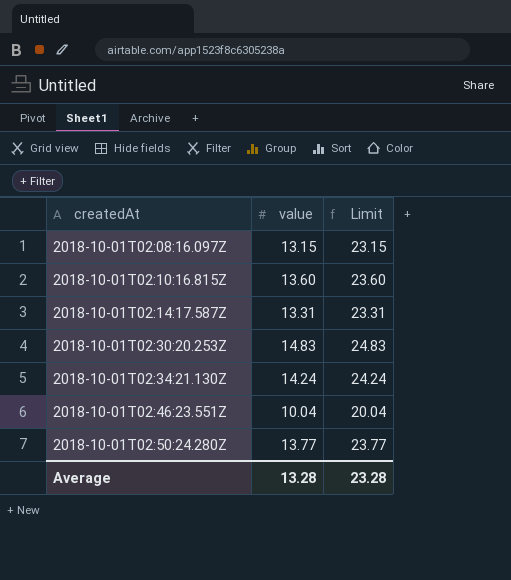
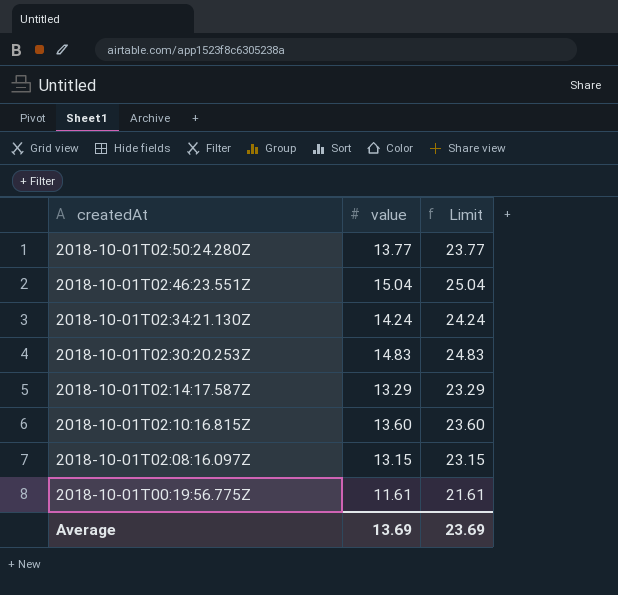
row order: createdAt ascending -> createdAt descending
2018-10-01T02:46:23.551Z | value: 10.04 -> 15.04
2018-10-01T02:46:23.551Z | Limit: 20.04 -> 25.04
2018-10-01T02:14:17.587Z | value: 13.31 -> 13.29
2018-10-01T02:14:17.587Z | Limit: 23.31 -> 23.29
row 2018-10-01T00:19:56.775Z: none -> 11.61 | 21.61
Average | value: 13.28 -> 13.69
Average | Limit: 23.28 -> 23.69

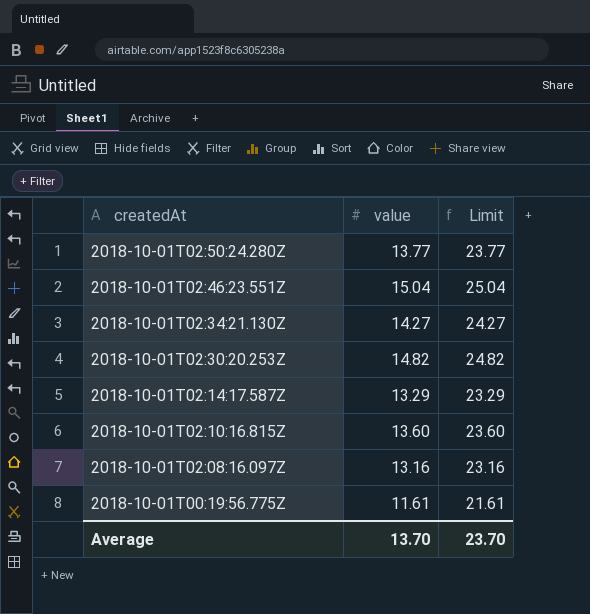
2018-10-01T02:34:21.130Z | value: 14.24 -> 14.27
2018-10-01T02:34:21.130Z | Limit: 24.24 -> 24.27
2018-10-01T02:30:20.253Z | value: 14.83 -> 14.82
2018-10-01T02:30:20.253Z | Limit: 24.83 -> 24.82
2018-10-01T02:08:16.097Z | value: 13.15 -> 13.16
2018-10-01T02:08:16.097Z | Limit: 23.15 -> 23.16
Average | value: 13.69 -> 13.70
Average | Limit: 23.69 -> 23.70

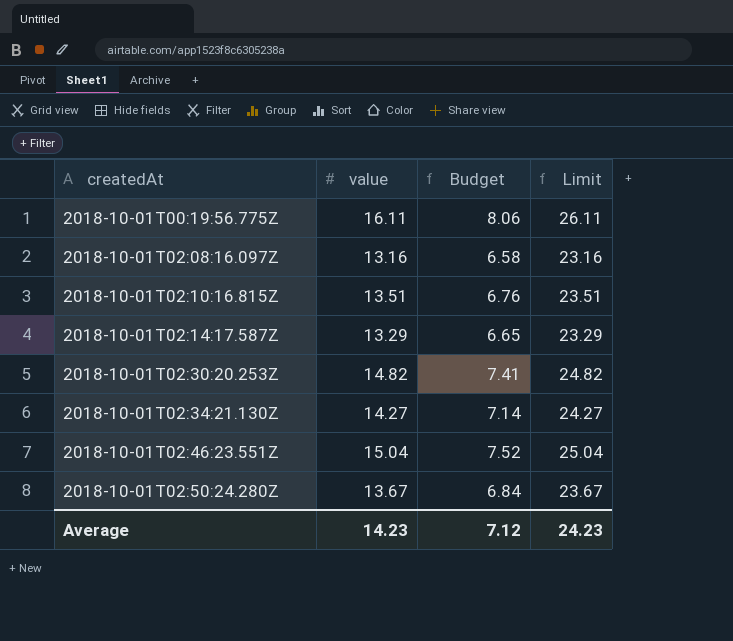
row order: createdAt descending -> createdAt ascending
column Budget | formula: none -> [value] * 0.5
2018-10-01T00:19:56.775Z | value: 11.61 -> 16.11
2018-10-01T00:19:56.775Z | Limit: 21.61 -> 26.11
2018-10-01T02:10:16.815Z | value: 13.60 -> 13.51
2018-10-01T02:10:16.815Z | Limit: 23.60 -> 23.51
2018-10-01T02:50:24.280Z | value: 13.77 -> 13.67
2018-10-01T02:50:24.280Z | Limit: 23.77 -> 23.67
Average | value: 13.70 -> 14.23
Average | Limit: 23.70 -> 24.23

